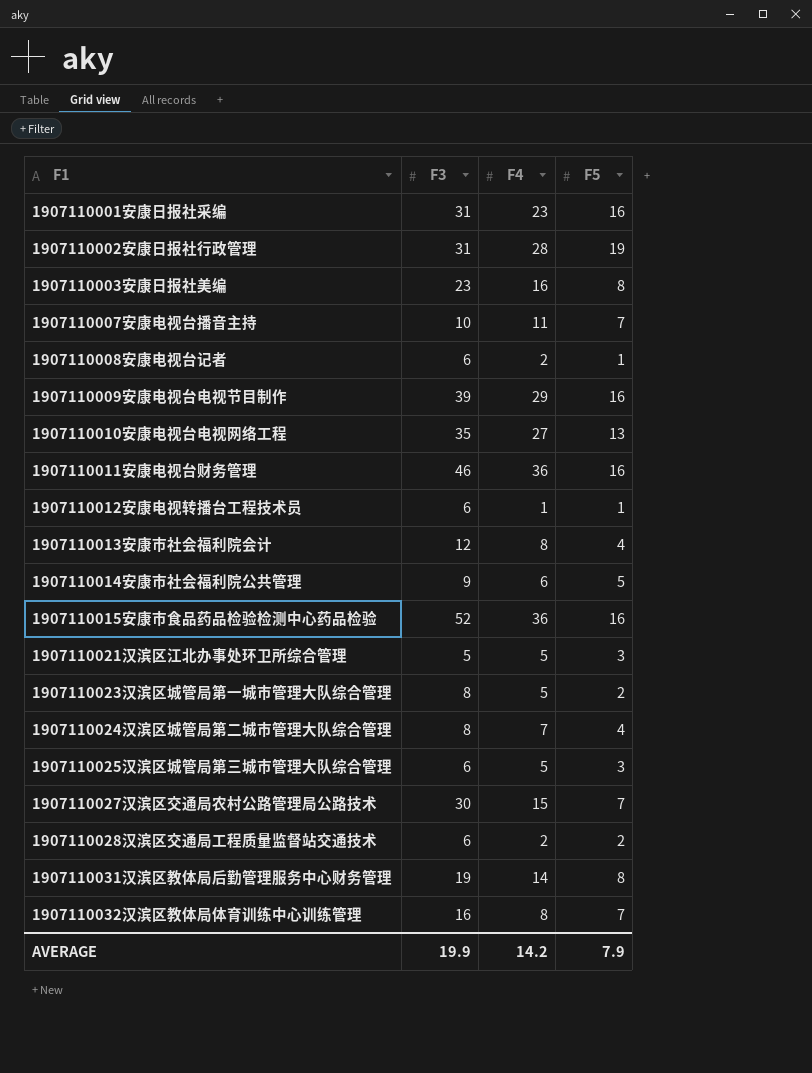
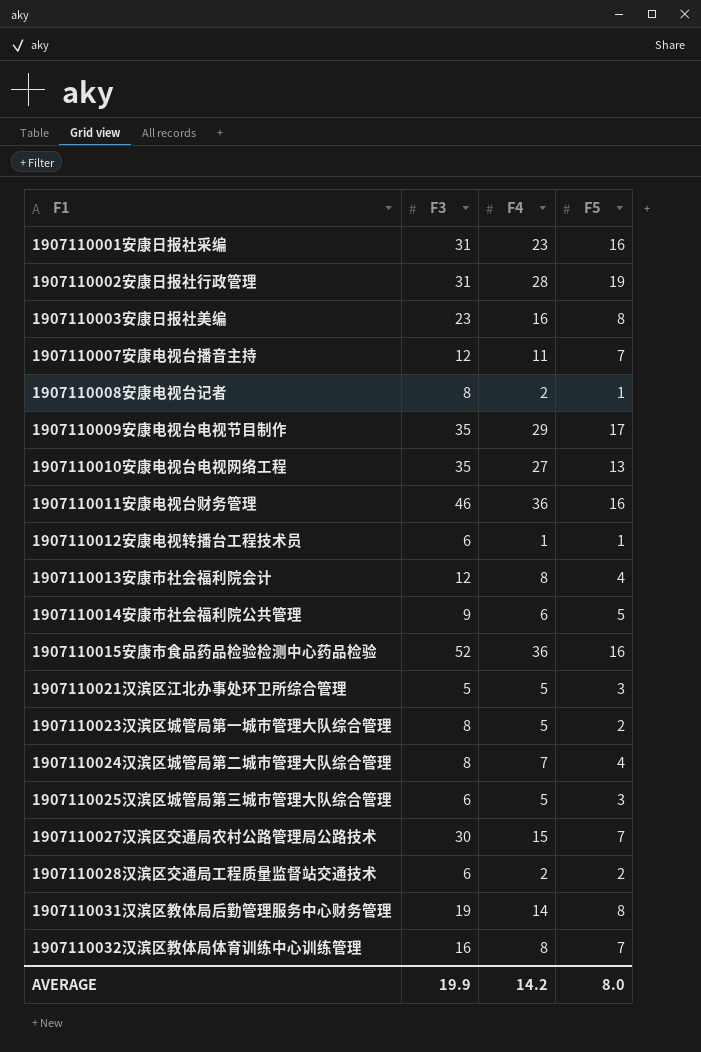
1907110007安康电视台播音主持 | F3: 10 -> 12
1907110008安康电视台记者 | F3: 6 -> 8
1907110009安康电视台电视节目制作 | F3: 39 -> 35
1907110009安康电视台电视节目制作 | F5: 16 -> 17
AVERAGE | F5: 7.9 -> 8.0

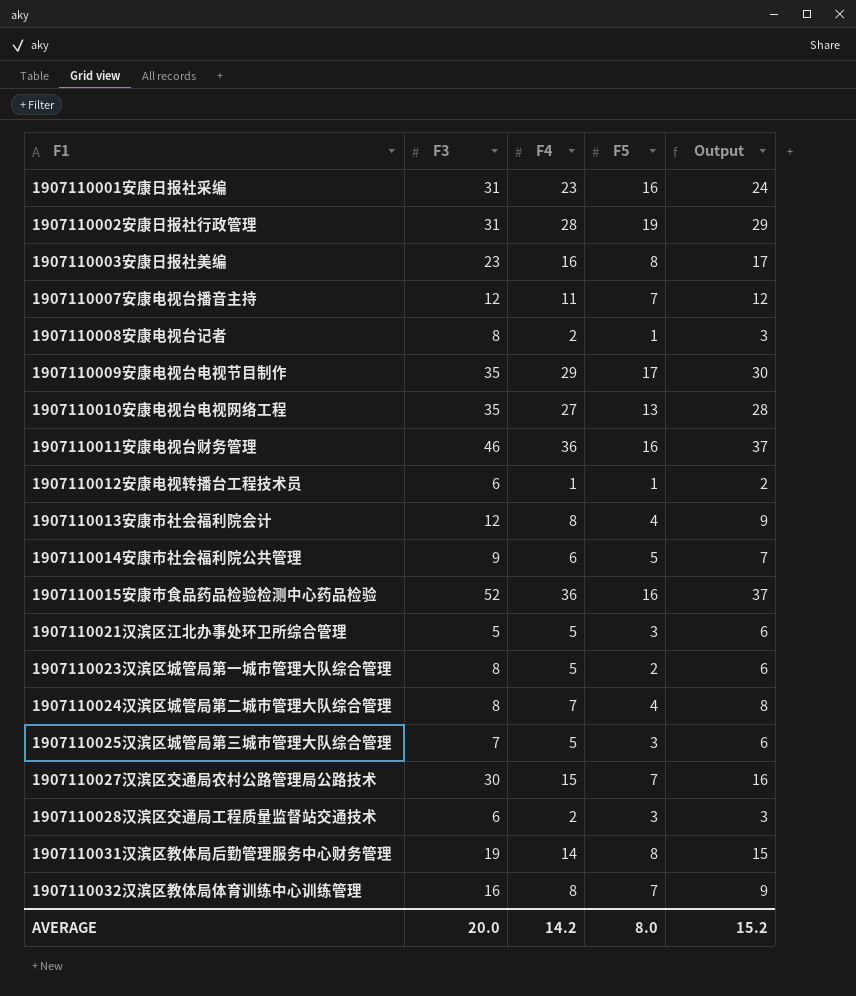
column Output | formula: none -> [F4] + 1
1907110025汉滨区城管局第三城市管理大队综合管理 | F3: 6 -> 7
1907110028汉滨区交通局工程质量监督站交通技术 | F5: 2 -> 3
AVERAGE | F3: 19.9 -> 20.0

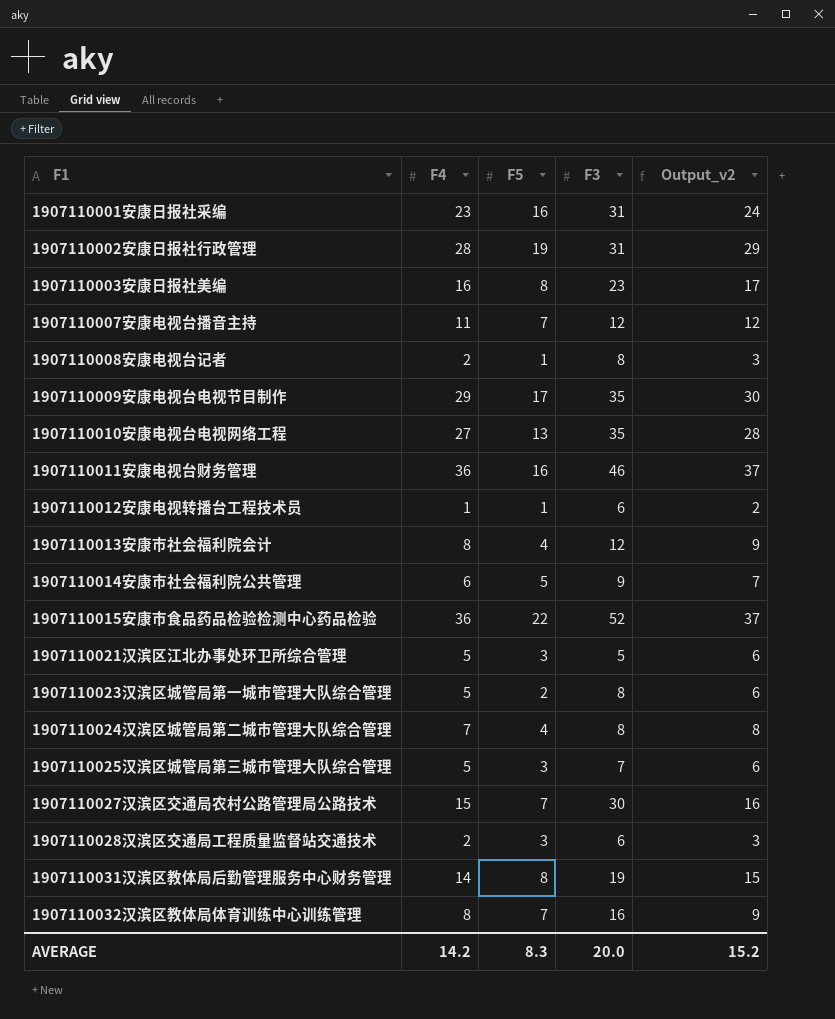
column F3 | position: 2 -> 4
column name: Output -> Output_v2
1907110015安康市食品药品检验检测中心药品检验 | F5: 16 -> 22
AVERAGE | F5: 8.0 -> 8.3

